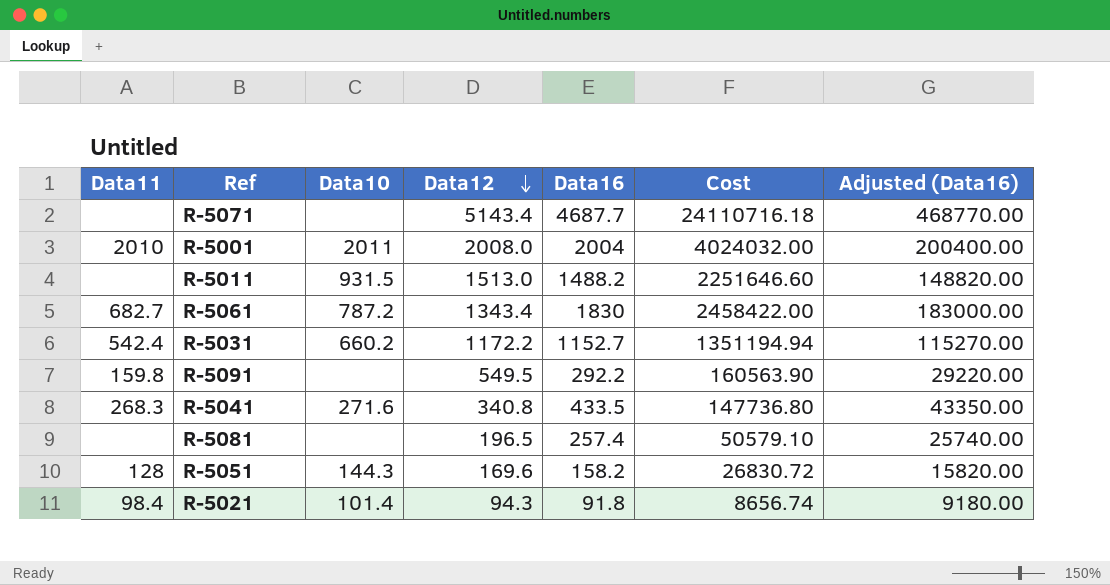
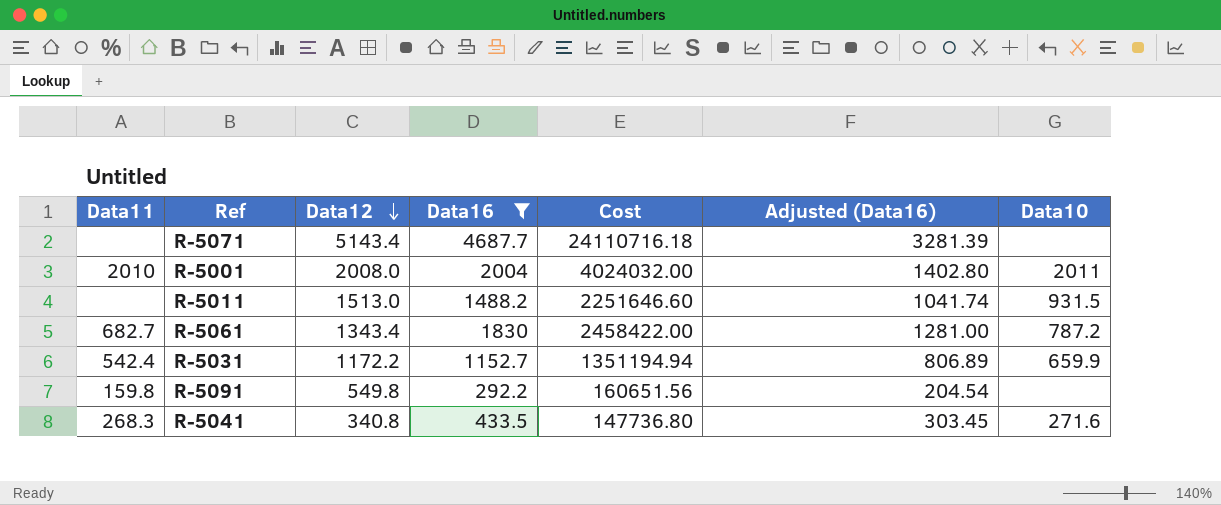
filter: none -> Data16 >= 292.2
column Adjusted (Data16) | formula: [Data16] * 100 -> [Data16] * 0.7
column Data10 | position: 3 -> 7
R-5031 | Data10: 660.2 -> 659.9
R-5091 | Data12: 549.5 -> 549.8
R-5091 | Cost: 160563.90 -> 160651.56

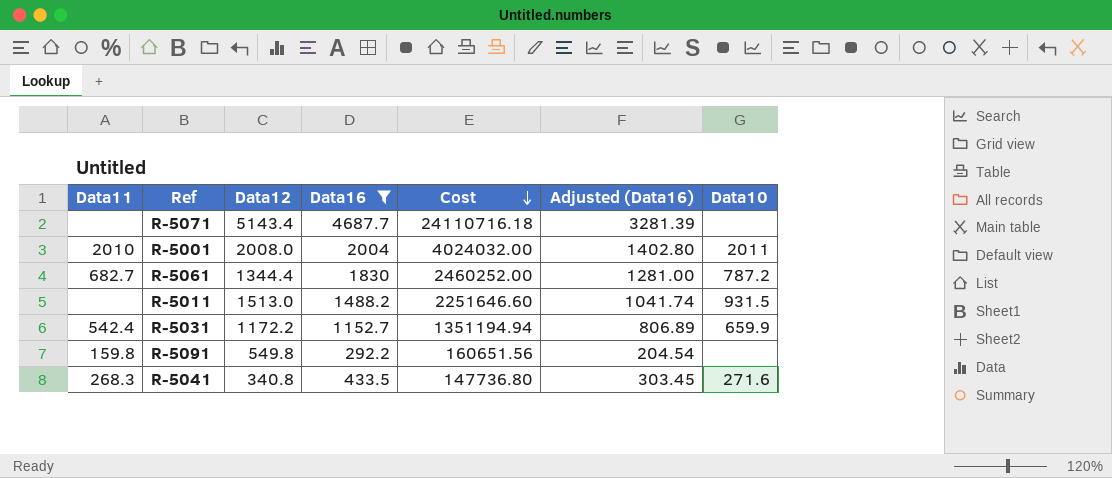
row order: Data12 descending -> Cost descending
R-5061 | Data12: 1343.4 -> 1344.4
R-5061 | Cost: 2458422.00 -> 2460252.00

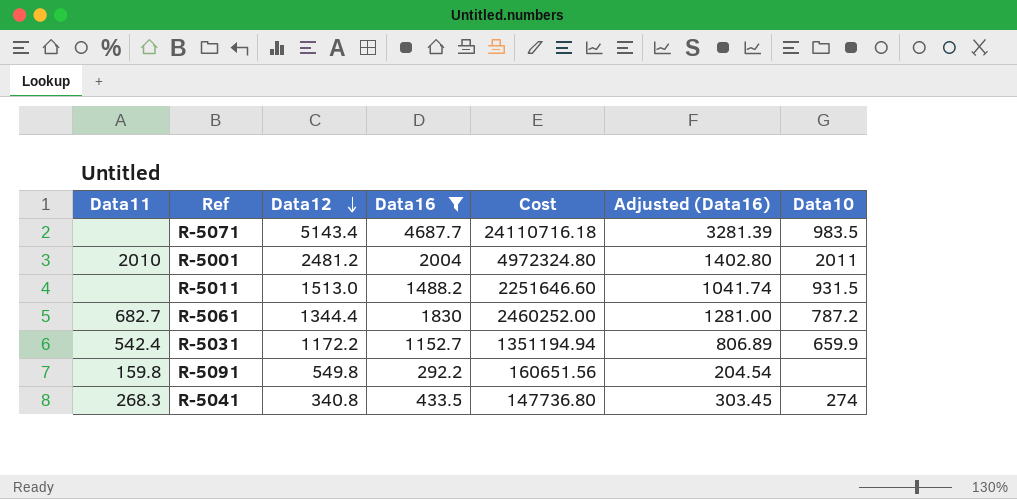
row order: Cost descending -> Data12 descending
R-5071 | Data10: none -> 983.5
R-5001 | Data12: 2008.0 -> 2481.2
R-5001 | Cost: 4024032.00 -> 4972324.80
R-5041 | Data10: 271.6 -> 274

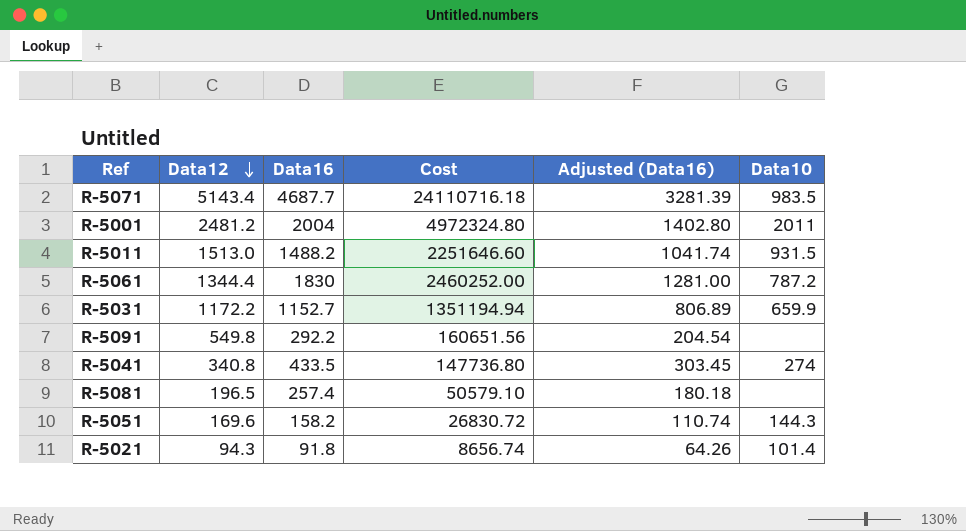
filter: Data16 >= 292.2 -> none
column Data11 | position: 1 -> none

